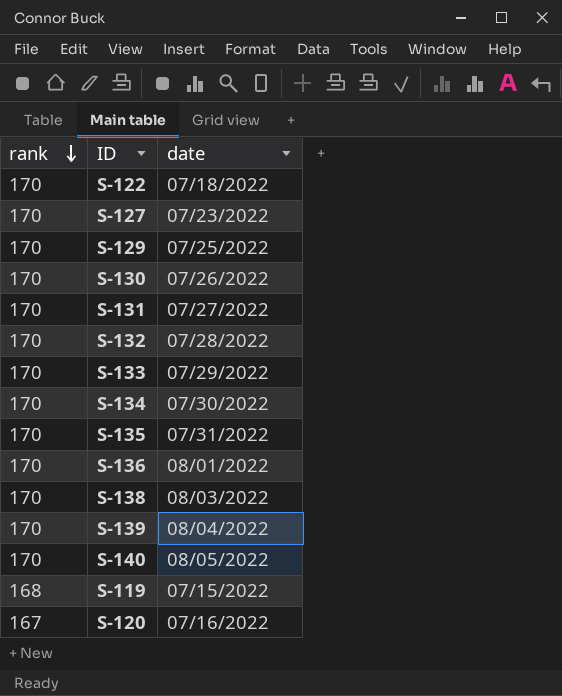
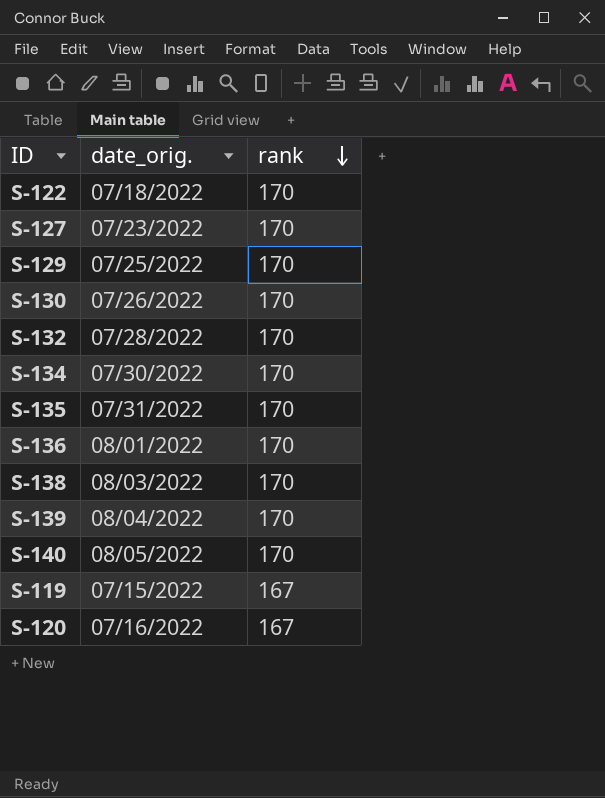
column name: date -> date_orig.
column rank | position: 1 -> 3
row S-131: 170 | 07/27/2022 -> none
row S-133: 170 | 07/29/2022 -> none
S-119 | rank: 168 -> 167

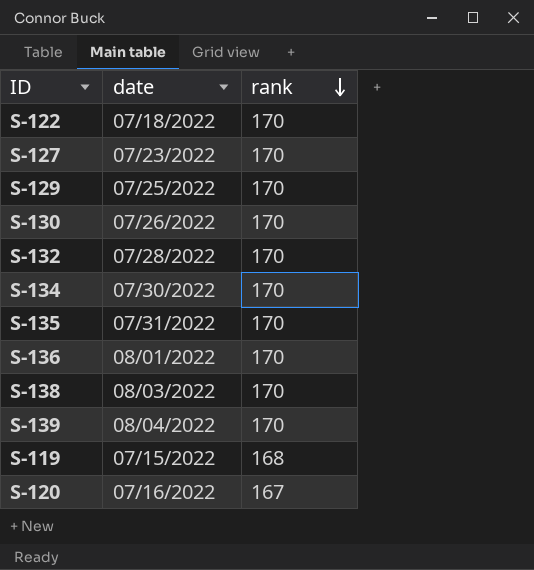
column name: date_orig. -> date
row S-140: 08/05/2022 | 170 -> none
S-119 | rank: 167 -> 168

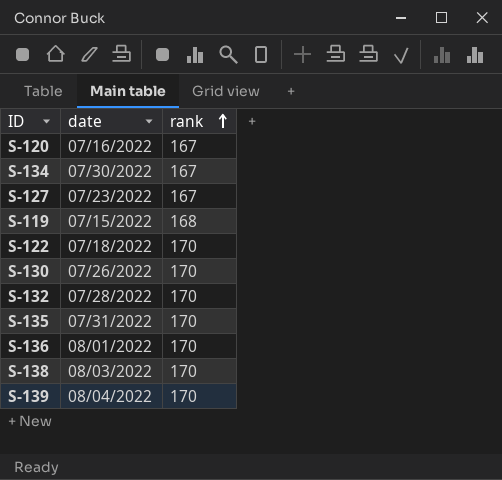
row order: rank descending -> rank ascending
row S-129: 07/25/2022 | 170 -> none
S-134 | rank: 170 -> 167
S-127 | rank: 170 -> 167

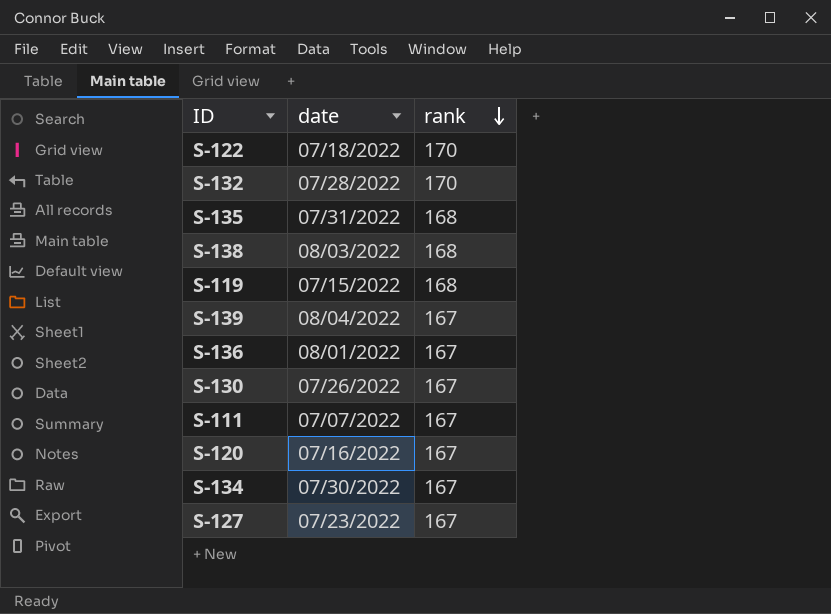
row order: rank ascending -> rank descending
S-135 | rank: 170 -> 168
S-138 | rank: 170 -> 168
S-139 | rank: 170 -> 167
S-136 | rank: 170 -> 167
S-130 | rank: 170 -> 167
row S-111: none -> 07/07/2022 | 167

